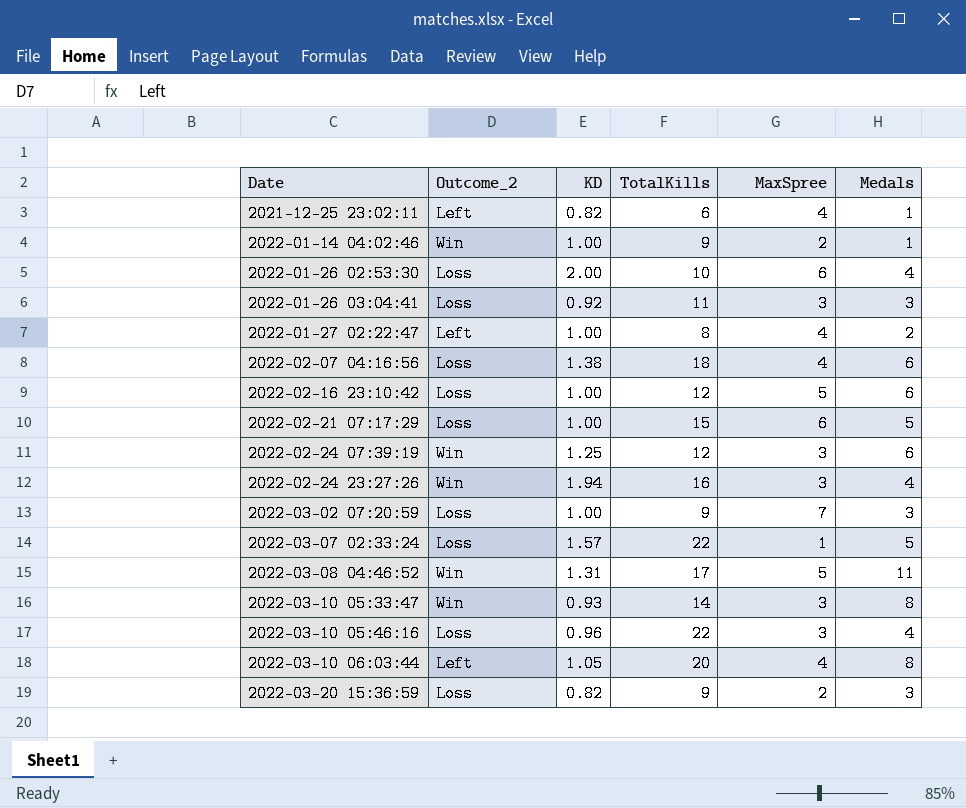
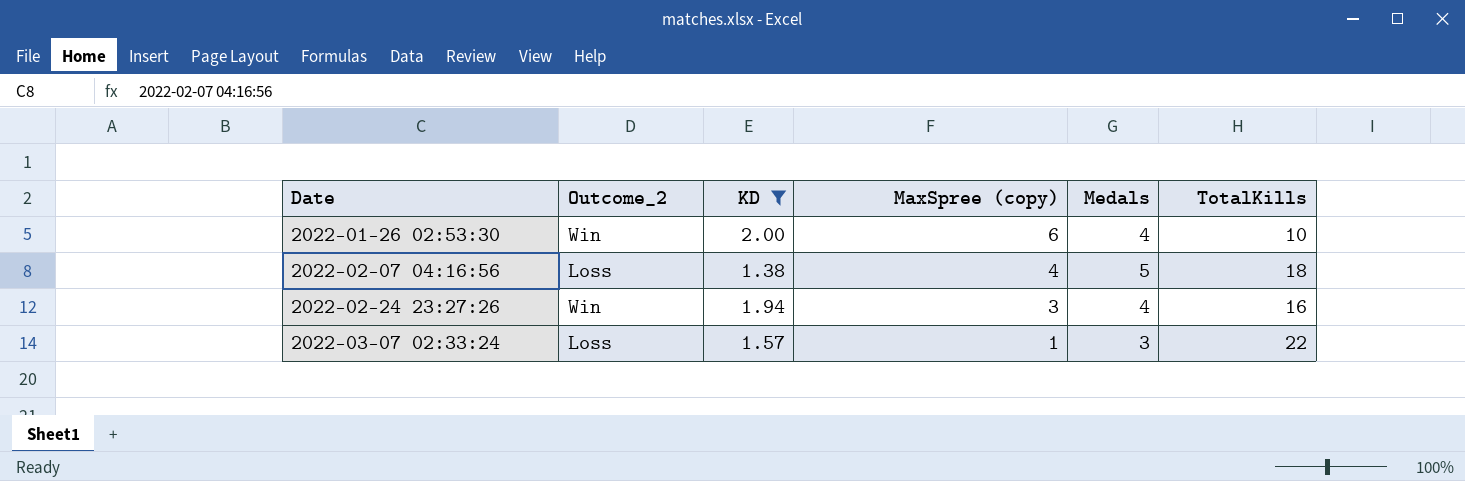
filter: none -> KD >= 1.38
column name: MaxSpree -> MaxSpree (copy)
column TotalKills | position: 4 -> 6
2022-01-26 02:53:30 | Outcome_2: Loss -> Win
2022-02-07 04:16:56 | Medals: 6 -> 5
2022-03-07 02:33:24 | Medals: 5 -> 3

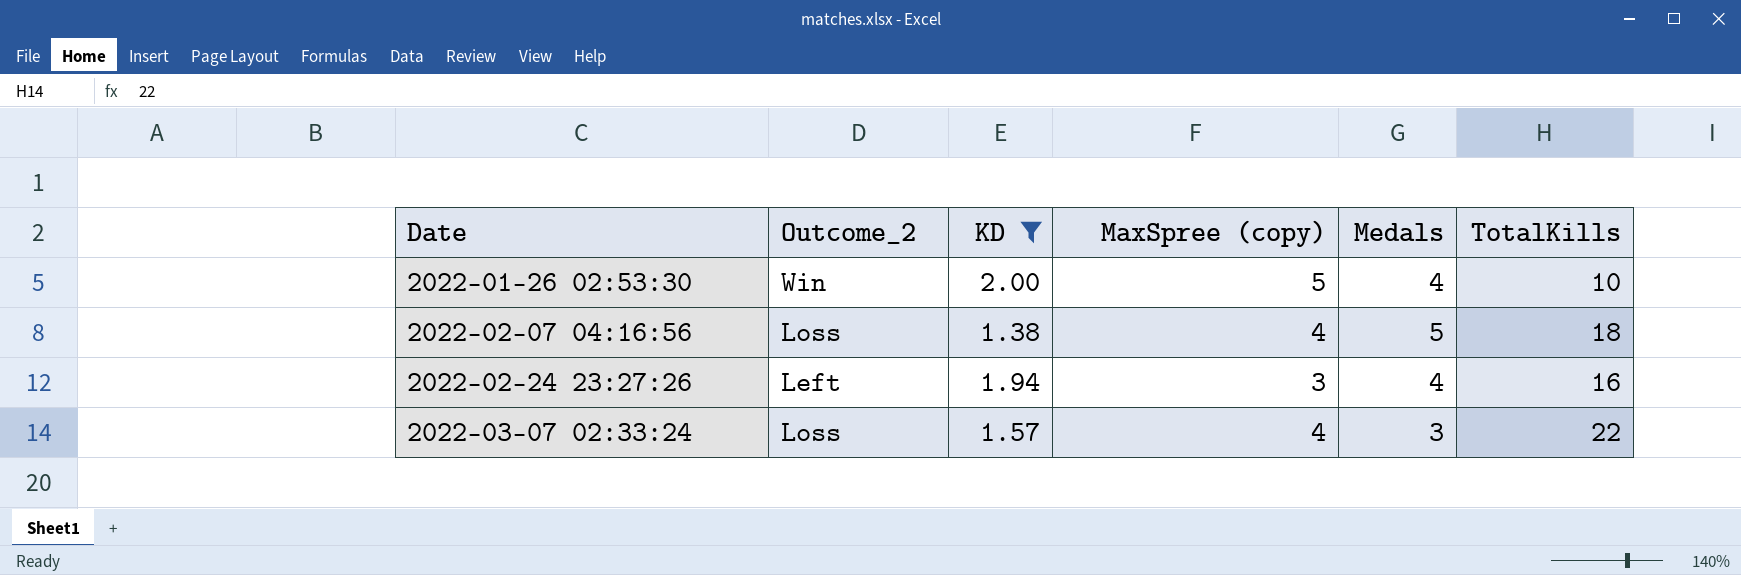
2022-01-26 02:53:30 | MaxSpree (copy): 6 -> 5
2022-02-24 23:27:26 | Outcome_2: Win -> Left
2022-03-07 02:33:24 | MaxSpree (copy): 1 -> 4

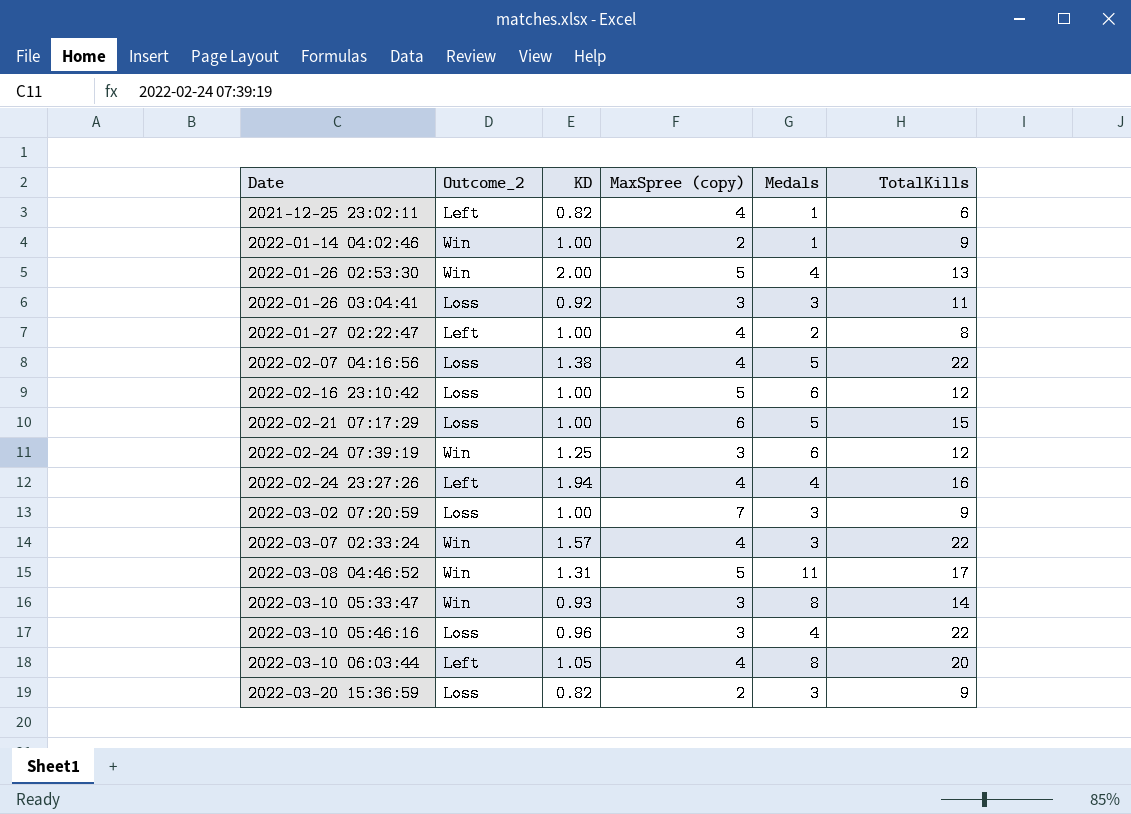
filter: KD >= 1.38 -> none
2022-01-26 02:53:30 | TotalKills: 10 -> 13
2022-02-07 04:16:56 | TotalKills: 18 -> 22
2022-02-24 23:27:26 | MaxSpree (copy): 3 -> 4
2022-03-07 02:33:24 | Outcome_2: Loss -> Win

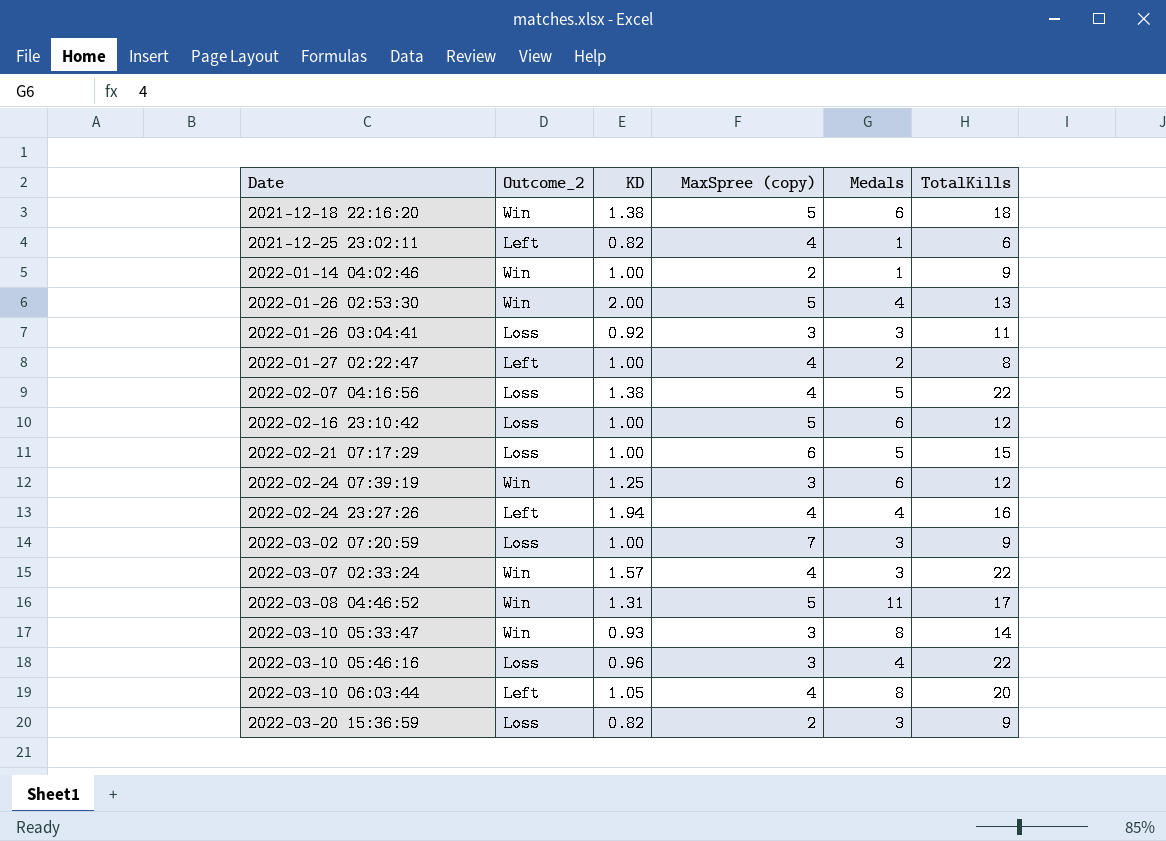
row 2021-12-18 22:16:20: none -> Win | 1.38 | 5 | 6 | 18

